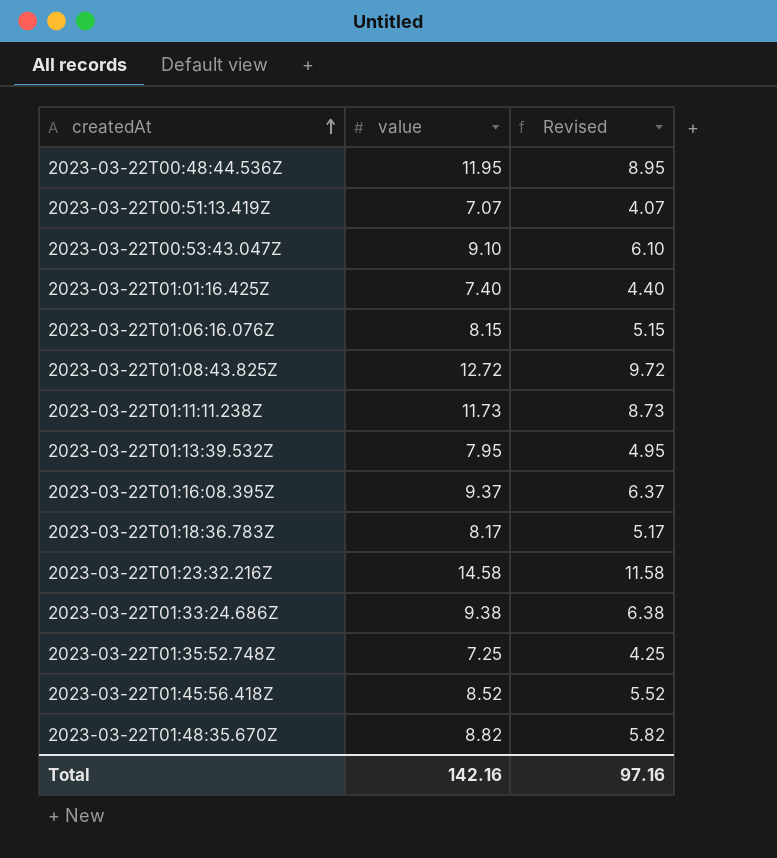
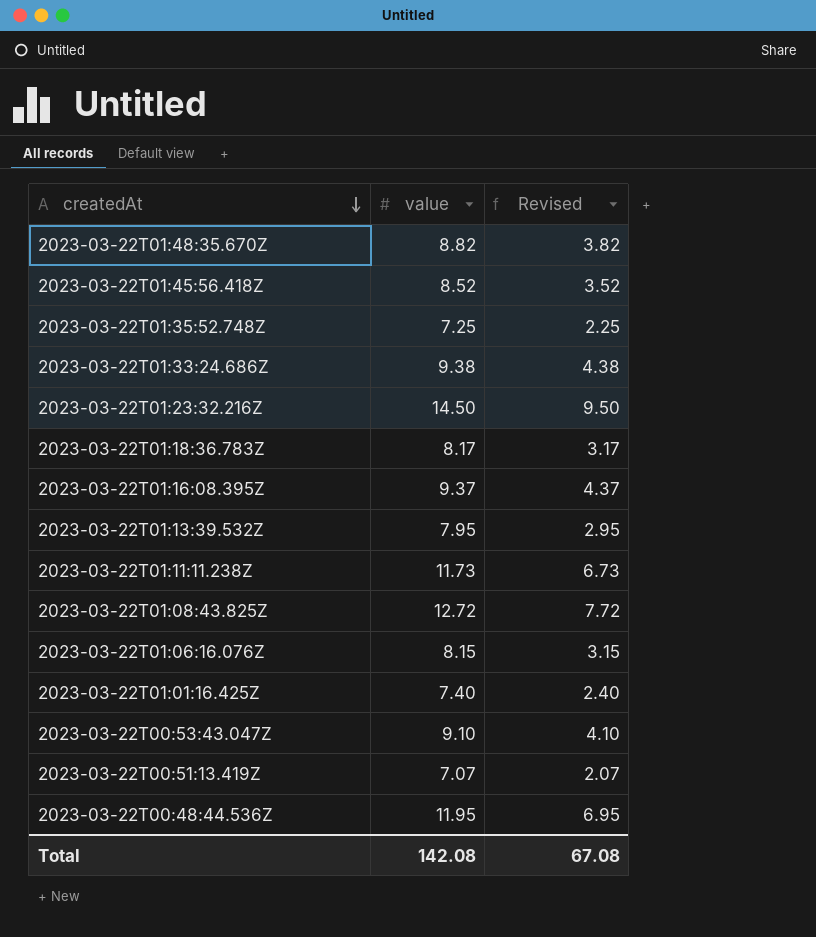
row order: createdAt ascending -> createdAt descending
column Revised | formula: [value] - 3 -> [value] - 5
2023-03-22T01:23:32.216Z | value: 14.58 -> 14.50
Total | value: 142.16 -> 142.08
Total | Revised: 97.16 -> 67.08

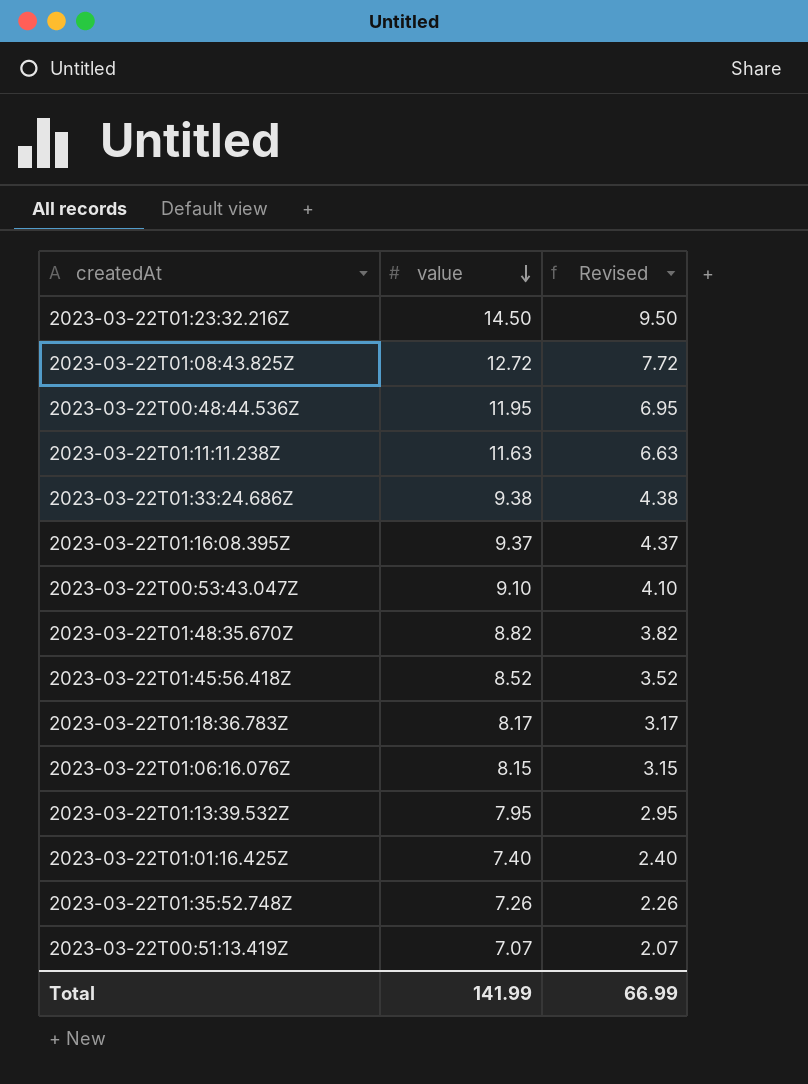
row order: createdAt descending -> value descending
2023-03-22T01:11:11.238Z | value: 11.73 -> 11.63
2023-03-22T01:11:11.238Z | Revised: 6.73 -> 6.63
2023-03-22T01:35:52.748Z | value: 7.25 -> 7.26
2023-03-22T01:35:52.748Z | Revised: 2.25 -> 2.26
Total | value: 142.08 -> 141.99
Total | Revised: 67.08 -> 66.99

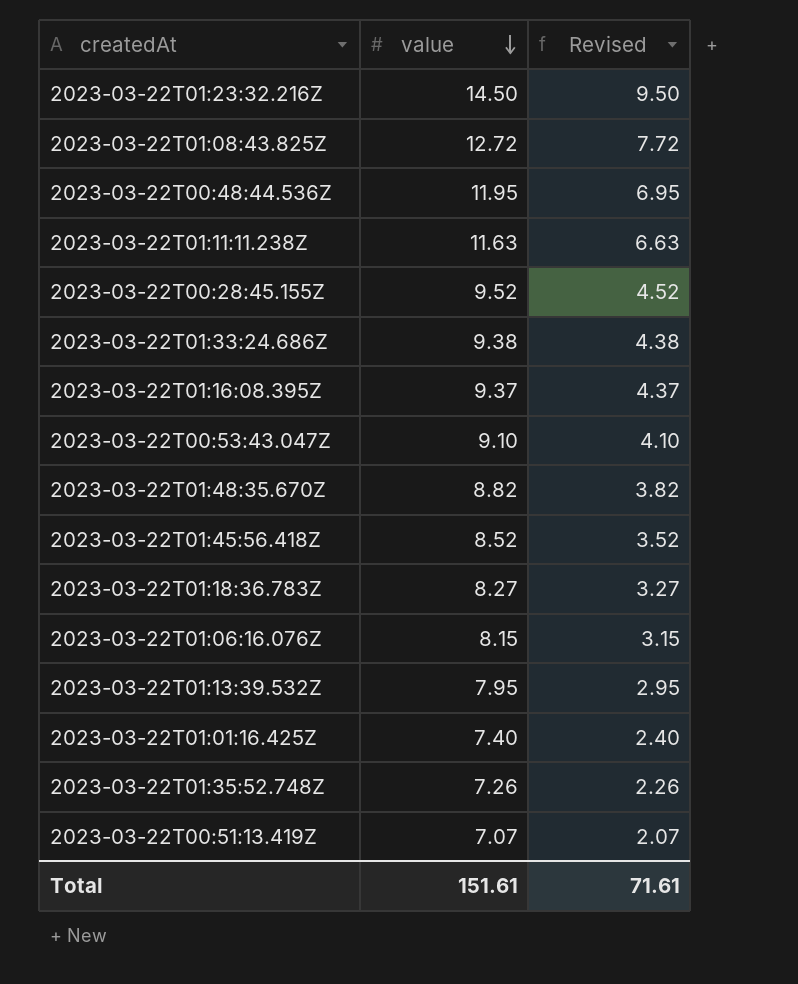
row 2023-03-22T00:28:45.155Z: none -> 9.52 | 4.52
2023-03-22T01:18:36.783Z | value: 8.17 -> 8.27
2023-03-22T01:18:36.783Z | Revised: 3.17 -> 3.27
Total | value: 141.99 -> 151.61
Total | Revised: 66.99 -> 71.61

